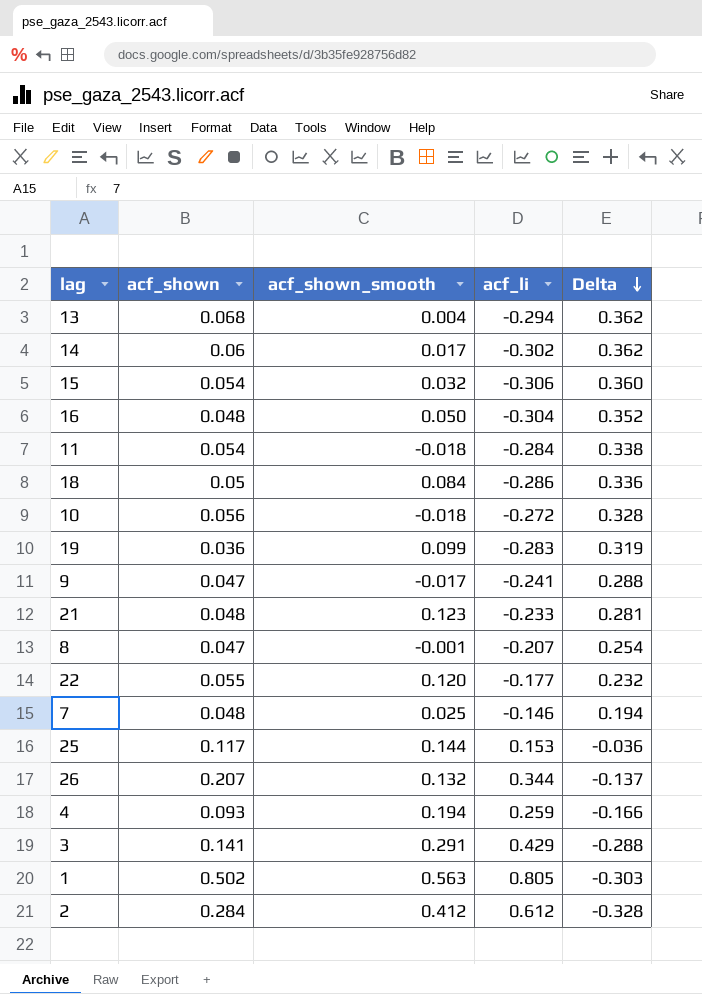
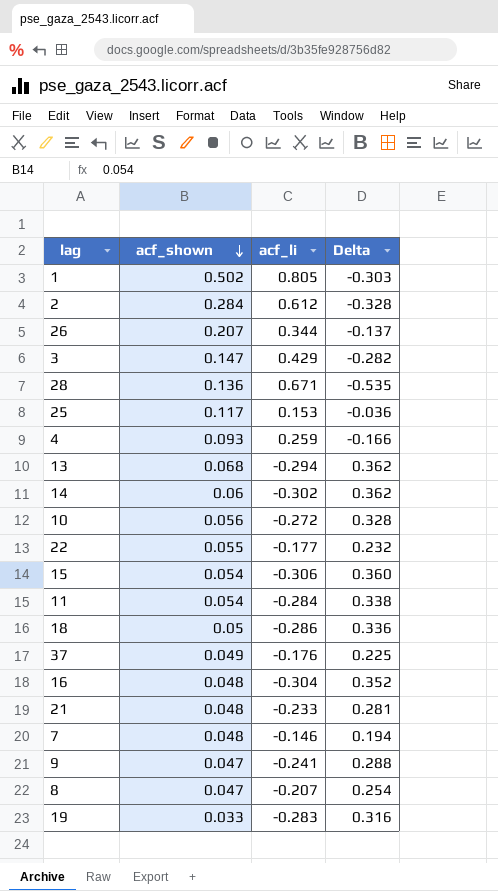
row order: Delta descending -> acf_shown descending
column acf_shown_smooth | position: 3 -> none
3 | acf_shown: 0.141 -> 0.147
3 | Delta: -0.288 -> -0.282
row 28: none -> 0.136 | 0.671 | -0.535
row 37: none -> 0.049 | -0.176 | 0.225
19 | acf_shown: 0.036 -> 0.033
19 | Delta: 0.319 -> 0.316

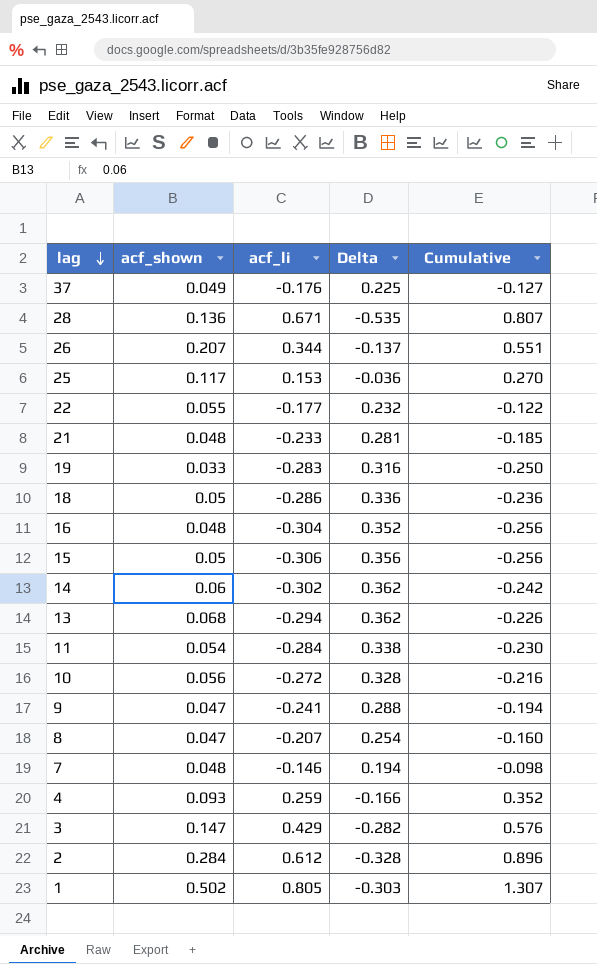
row order: acf_shown descending -> lag descending
column Cumulative | formula: none -> [acf_shown] + [acf_li]
15 | acf_shown: 0.054 -> 0.05
15 | Delta: 0.360 -> 0.356

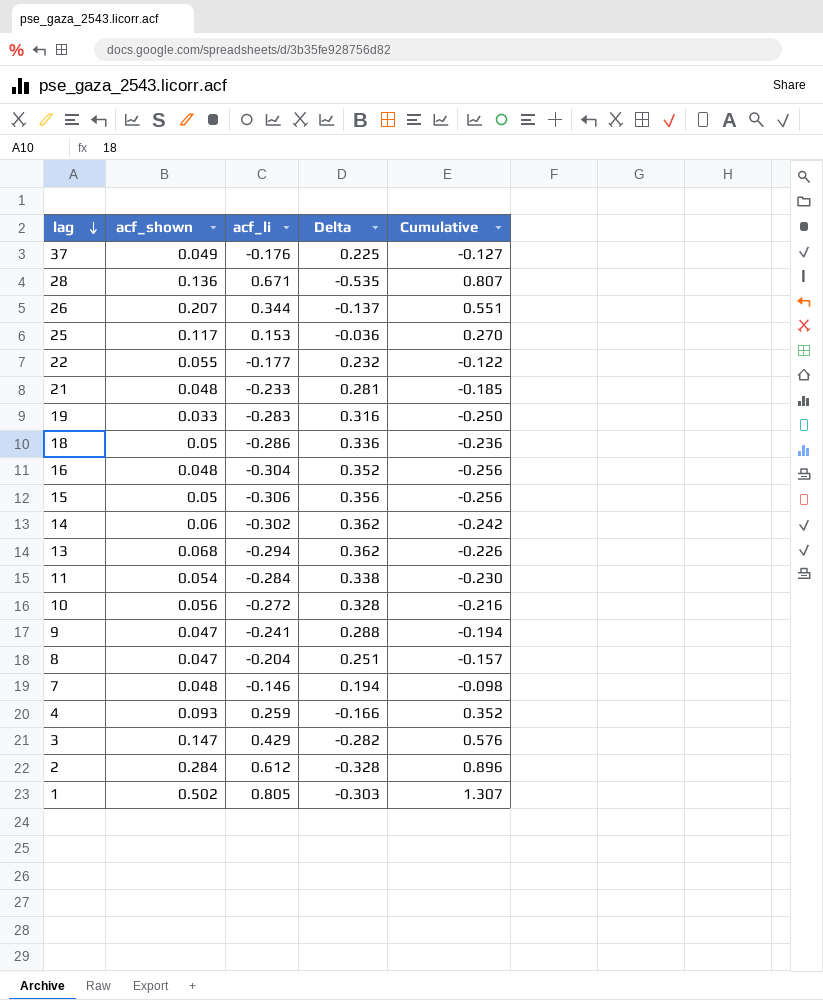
8 | acf_li: -0.207 -> -0.204
8 | Delta: 0.254 -> 0.251
8 | Cumulative: -0.160 -> -0.157

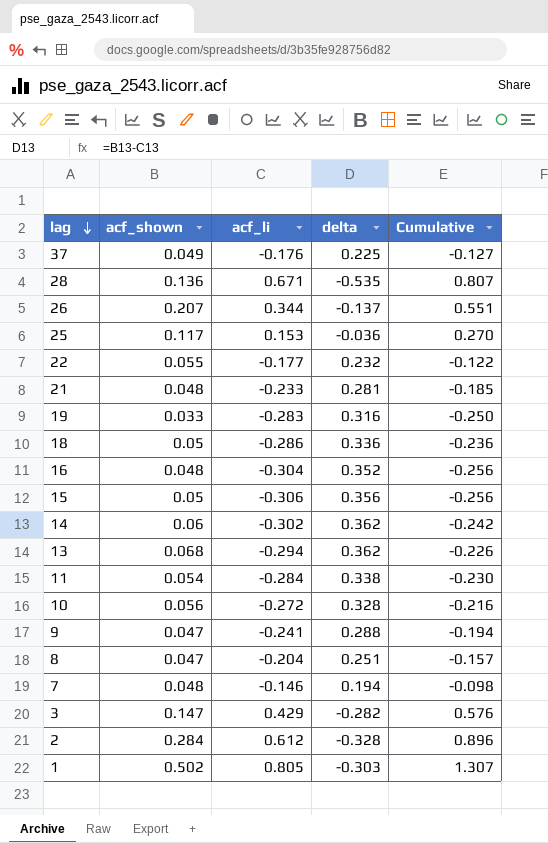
column name: Delta -> delta
row 4: 0.093 | 0.259 | -0.166 | 0.352 -> none

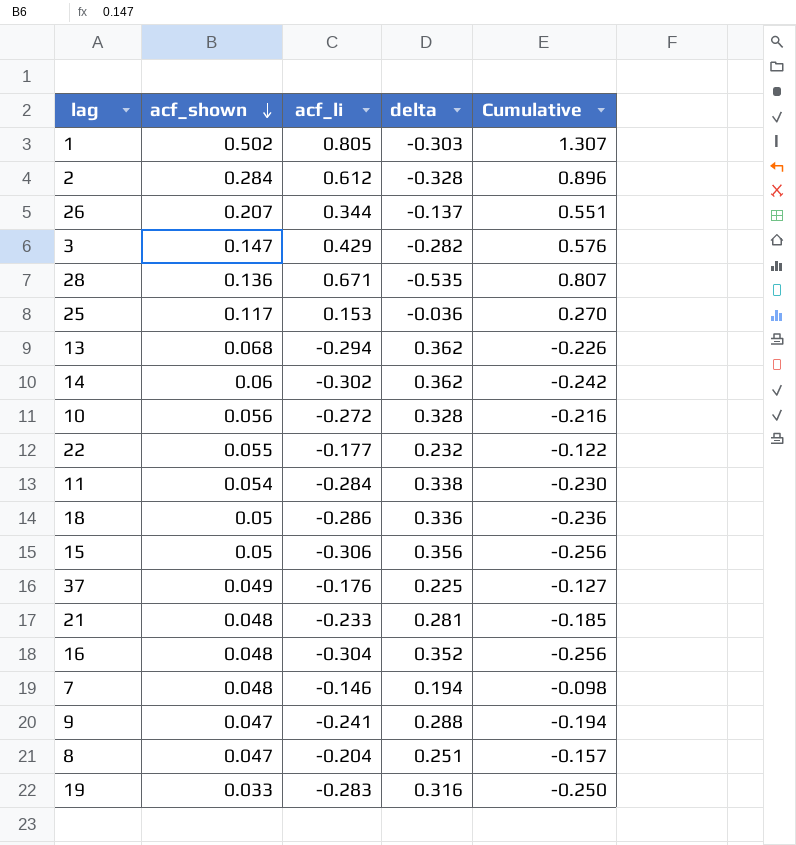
row order: lag descending -> acf_shown descending

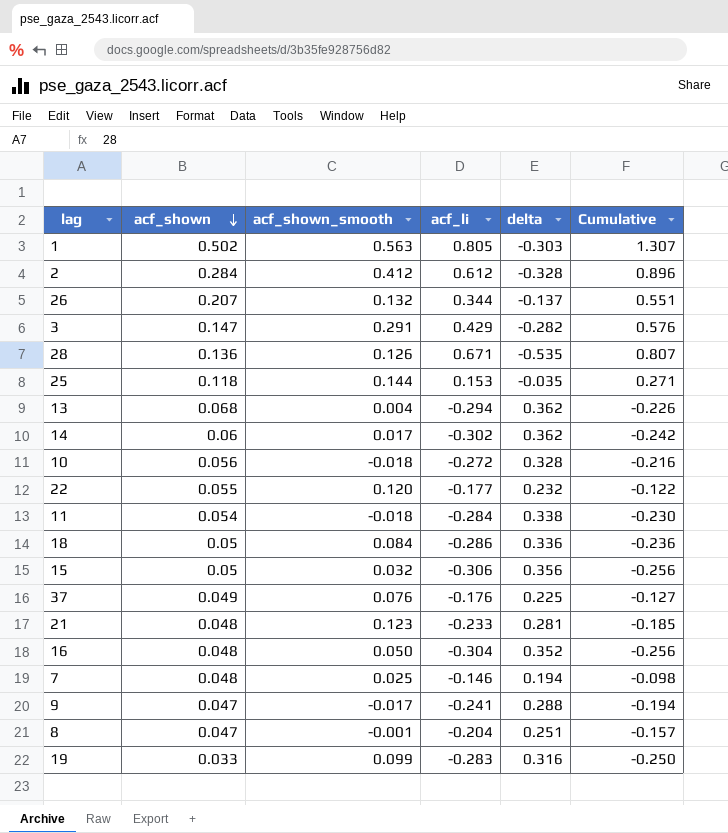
column acf_shown_smooth | position: none -> 3
25 | acf_shown: 0.117 -> 0.118
25 | delta: -0.036 -> -0.035
25 | Cumulative: 0.270 -> 0.271

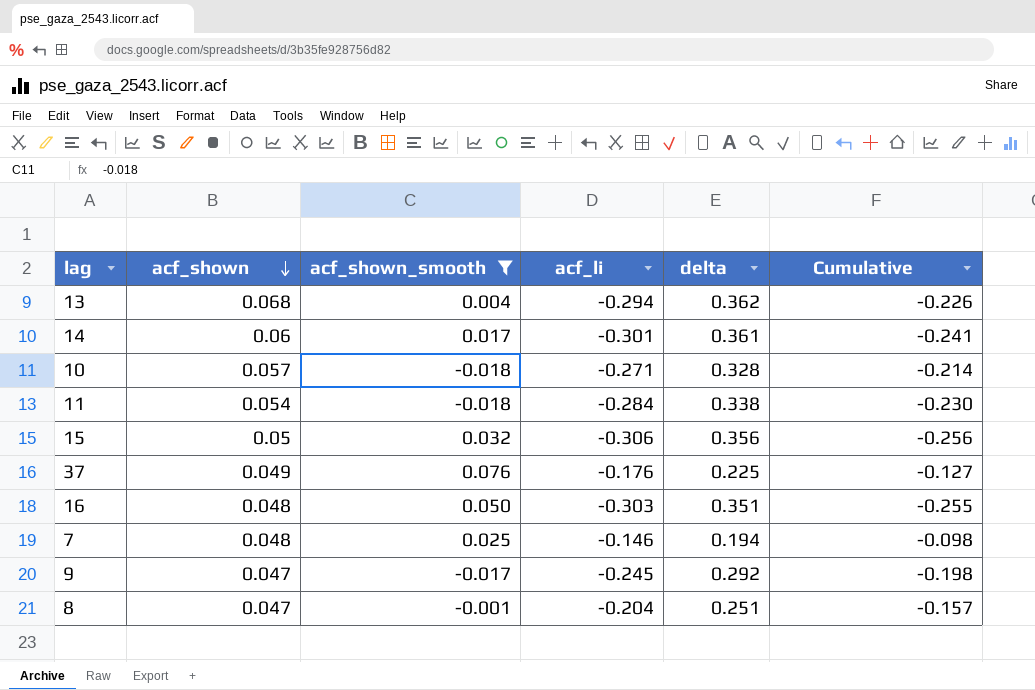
filter: none -> acf_shown_smooth <= 0.076
14 | acf_li: -0.302 -> -0.301
14 | delta: 0.362 -> 0.361
14 | Cumulative: -0.242 -> -0.241
10 | acf_shown: 0.056 -> 0.057
10 | acf_li: -0.272 -> -0.271
10 | Cumulative: -0.216 -> -0.214
16 | acf_li: -0.304 -> -0.303
16 | delta: 0.352 -> 0.351
16 | Cumulative: -0.256 -> -0.255
9 | acf_li: -0.241 -> -0.245
9 | delta: 0.288 -> 0.292
9 | Cumulative: -0.194 -> -0.198

